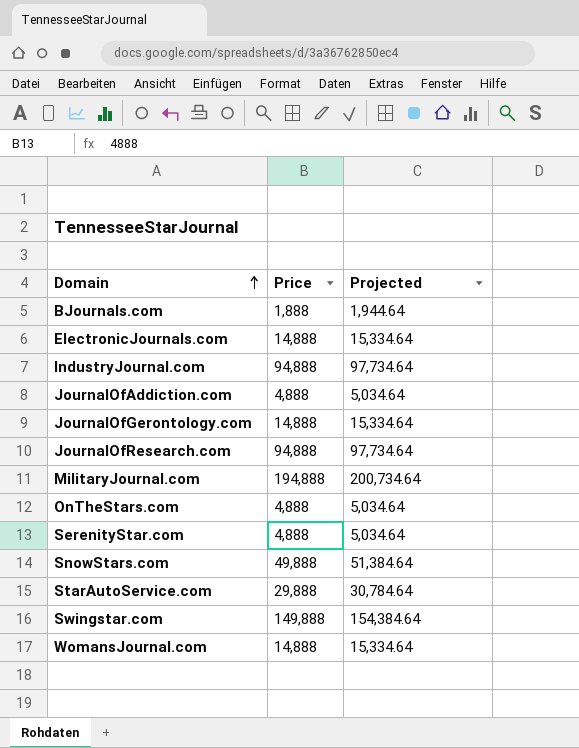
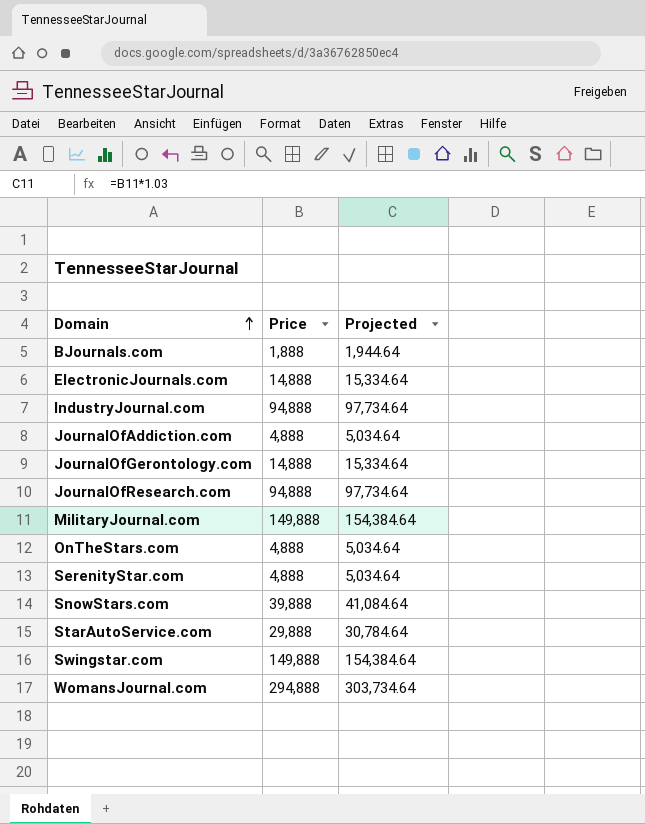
MilitaryJournal.com | Price: 194,888 -> 149,888
MilitaryJournal.com | Projected: 200,734.64 -> 154,384.64
SnowStars.com | Price: 49,888 -> 39,888
SnowStars.com | Projected: 51,384.64 -> 41,084.64
WomansJournal.com | Price: 14,888 -> 294,888
WomansJournal.com | Projected: 15,334.64 -> 303,734.64

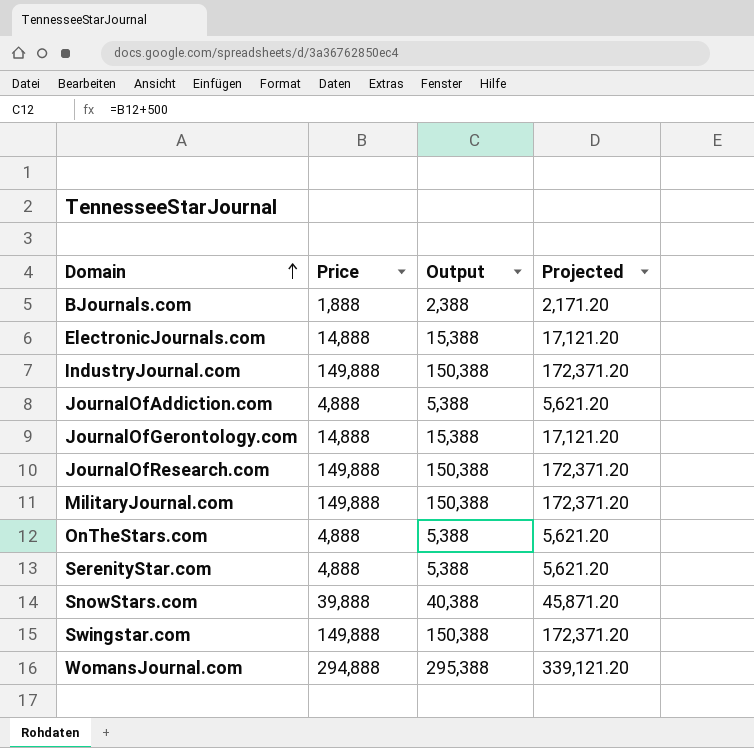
column Output | formula: none -> [Price] + 500
column Projected | formula: [Price] * 1.03 -> [Price] * 1.15
row StarAutoService.com: 29,888 | 30,784.64 -> none
IndustryJournal.com | Price: 94,888 -> 149,888
JournalOfResearch.com | Price: 94,888 -> 149,888

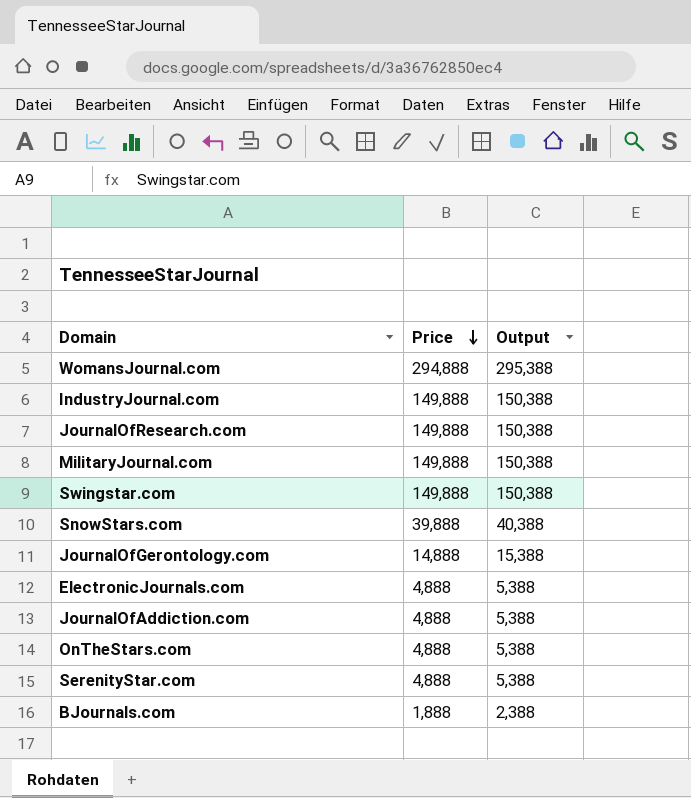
row order: Domain ascending -> Price descending
column Projected | formula: [Price] * 1.15 -> none
ElectronicJournals.com | Price: 14,888 -> 4,888
ElectronicJournals.com | Output: 15,388 -> 5,388

